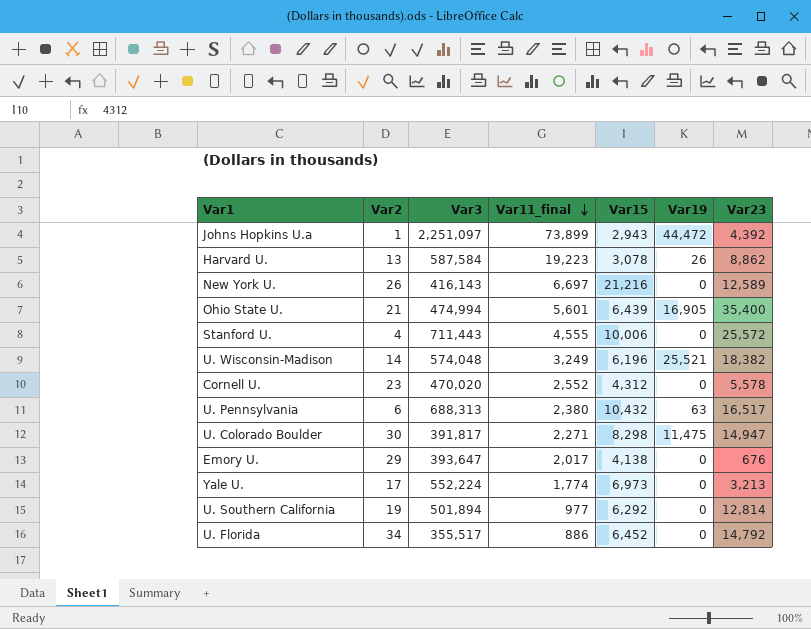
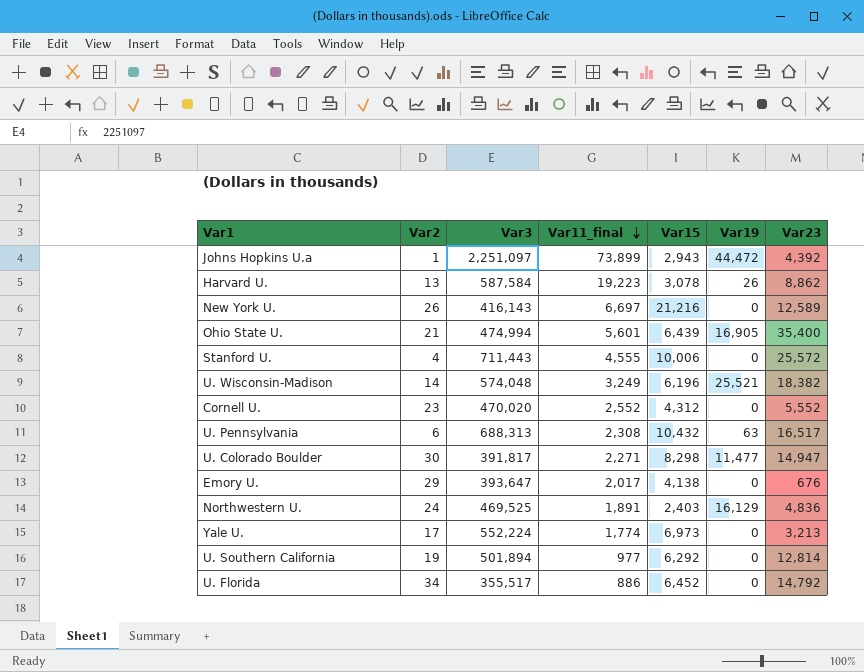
Cornell U. | Var23: 5,578 -> 5,552
U. Pennsylvania | Var11_final: 2,380 -> 2,308
U. Colorado Boulder | Var19: 11,475 -> 11,477
row Northwestern U.: none -> 24 | 469,525 | 1,891 | 2,403 | 16,129 | 4,836

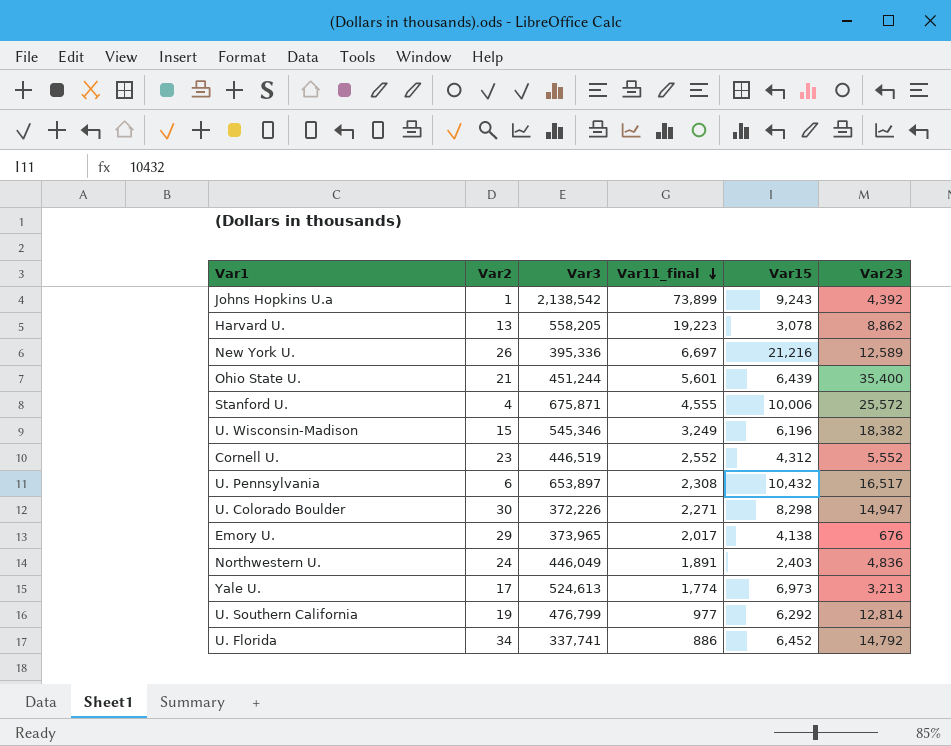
column Var19 | position: 6 -> none
Johns Hopkins U.a | Var3: 2,251,097 -> 2,138,542
Johns Hopkins U.a | Var15: 2,943 -> 9,243
Harvard U. | Var3: 587,584 -> 558,205
New York U. | Var3: 416,143 -> 395,336
Ohio State U. | Var3: 474,994 -> 451,244
Stanford U. | Var3: 711,443 -> 675,871
U. Wisconsin-Madison | Var2: 14 -> 15
U. Wisconsin-Madison | Var3: 574,048 -> 545,346
Cornell U. | Var3: 470,020 -> 446,519
U. Pennsylvania | Var3: 688,313 -> 653,897
U. Colorado Boulder | Var3: 391,817 -> 372,226
Emory U. | Var3: 393,647 -> 373,965
Northwestern U. | Var3: 469,525 -> 446,049
Yale U. | Var3: 552,224 -> 524,613
U. Southern California | Var3: 501,894 -> 476,799
U. Florida | Var3: 355,517 -> 337,741

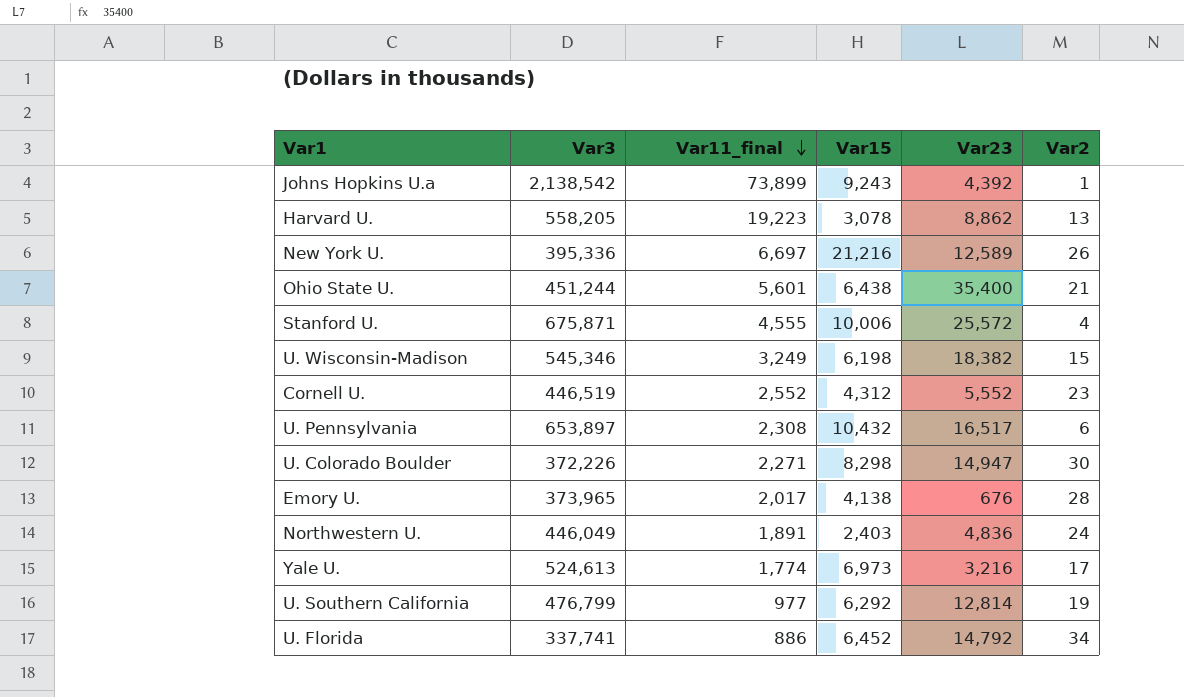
column Var2 | position: 2 -> 6
Ohio State U. | Var15: 6,439 -> 6,438
U. Wisconsin-Madison | Var15: 6,196 -> 6,198
Emory U. | Var2: 29 -> 28
Yale U. | Var23: 3,213 -> 3,216

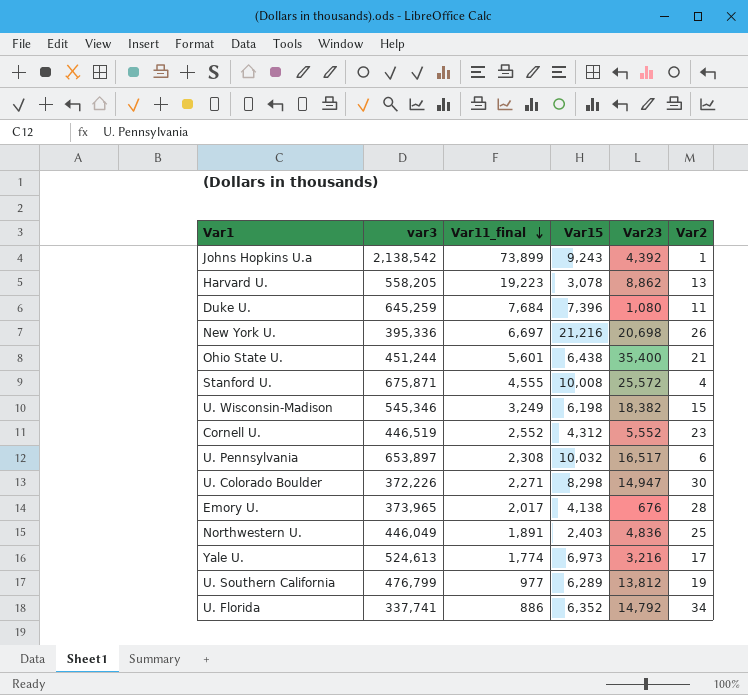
column name: Var3 -> var3
row Duke U.: none -> 645,259 | 7,684 | 7,396 | 1,080 | 11
New York U. | Var23: 12,589 -> 20,698
Stanford U. | Var15: 10,006 -> 10,008
U. Pennsylvania | Var15: 10,432 -> 10,032
Northwestern U. | Var2: 24 -> 25
U. Southern California | Var15: 6,292 -> 6,289
U. Southern California | Var23: 12,814 -> 13,812
U. Florida | Var15: 6,452 -> 6,352

